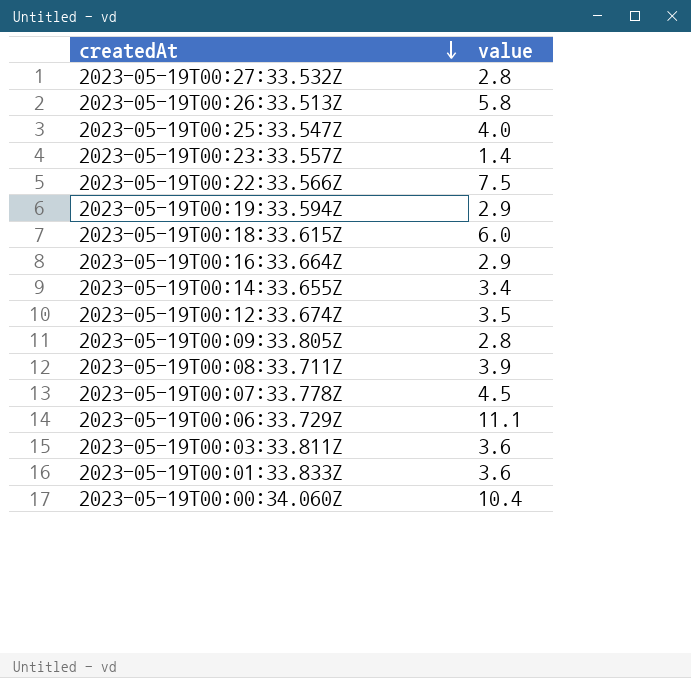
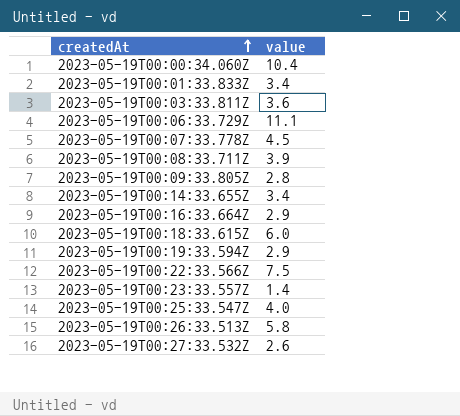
row order: createdAt descending -> createdAt ascending
row 2023-05-19T00:12:33.674Z: 3.5 -> none
2023-05-19T00:01:33.833Z | value: 3.6 -> 3.4
2023-05-19T00:27:33.532Z | value: 2.8 -> 2.6

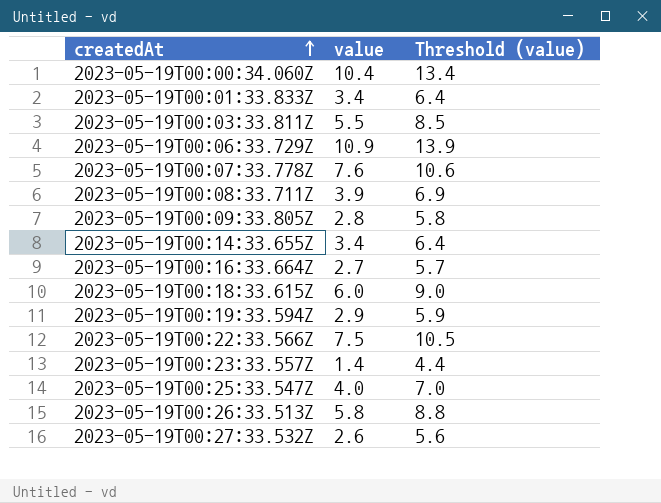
column Threshold (value) | formula: none -> [value] + 3
2023-05-19T00:03:33.811Z | value: 3.6 -> 5.5
2023-05-19T00:06:33.729Z | value: 11.1 -> 10.9
2023-05-19T00:07:33.778Z | value: 4.5 -> 7.6
2023-05-19T00:16:33.664Z | value: 2.9 -> 2.7

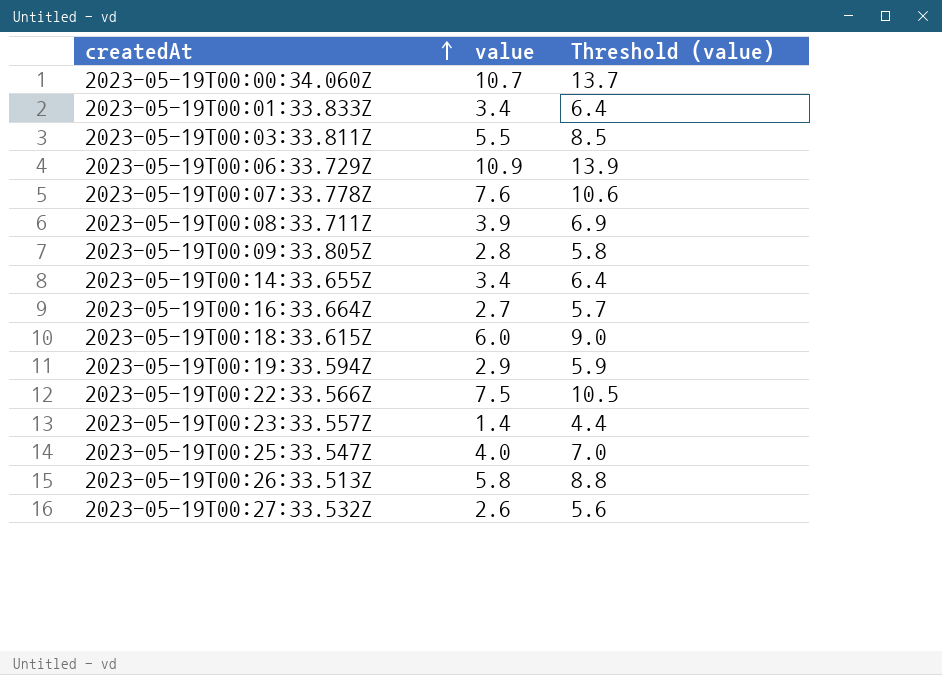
2023-05-19T00:00:34.060Z | value: 10.4 -> 10.7
2023-05-19T00:00:34.060Z | Threshold (value): 13.4 -> 13.7

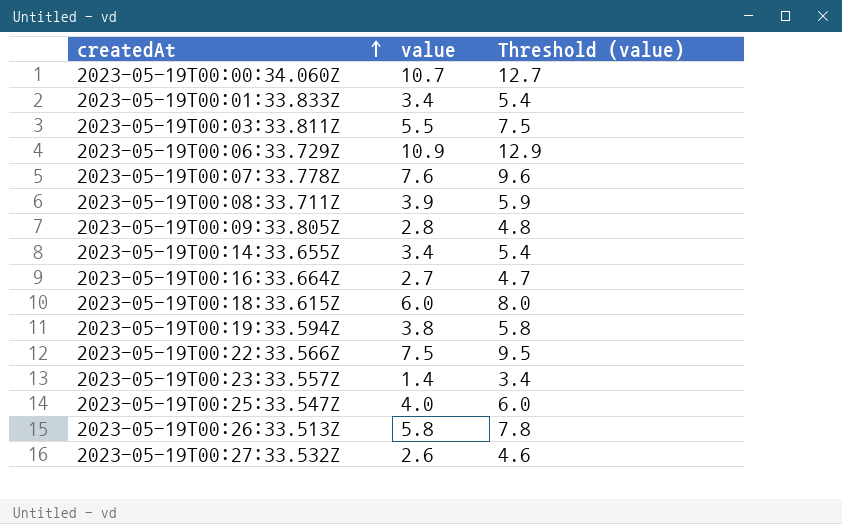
column Threshold (value) | formula: [value] + 3 -> [value] + 2
2023-05-19T00:19:33.594Z | value: 2.9 -> 3.8

